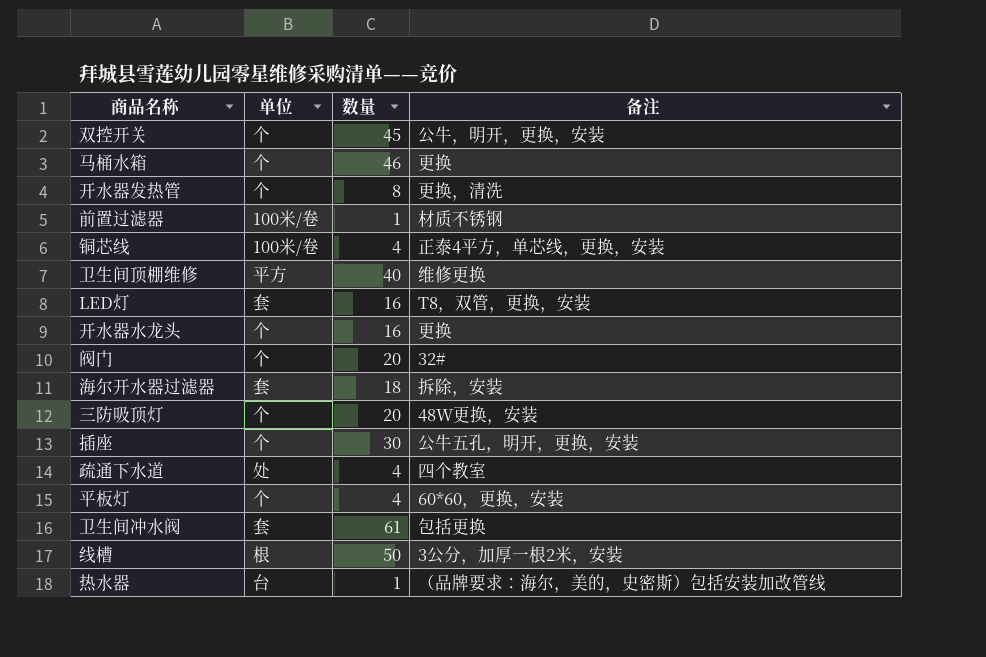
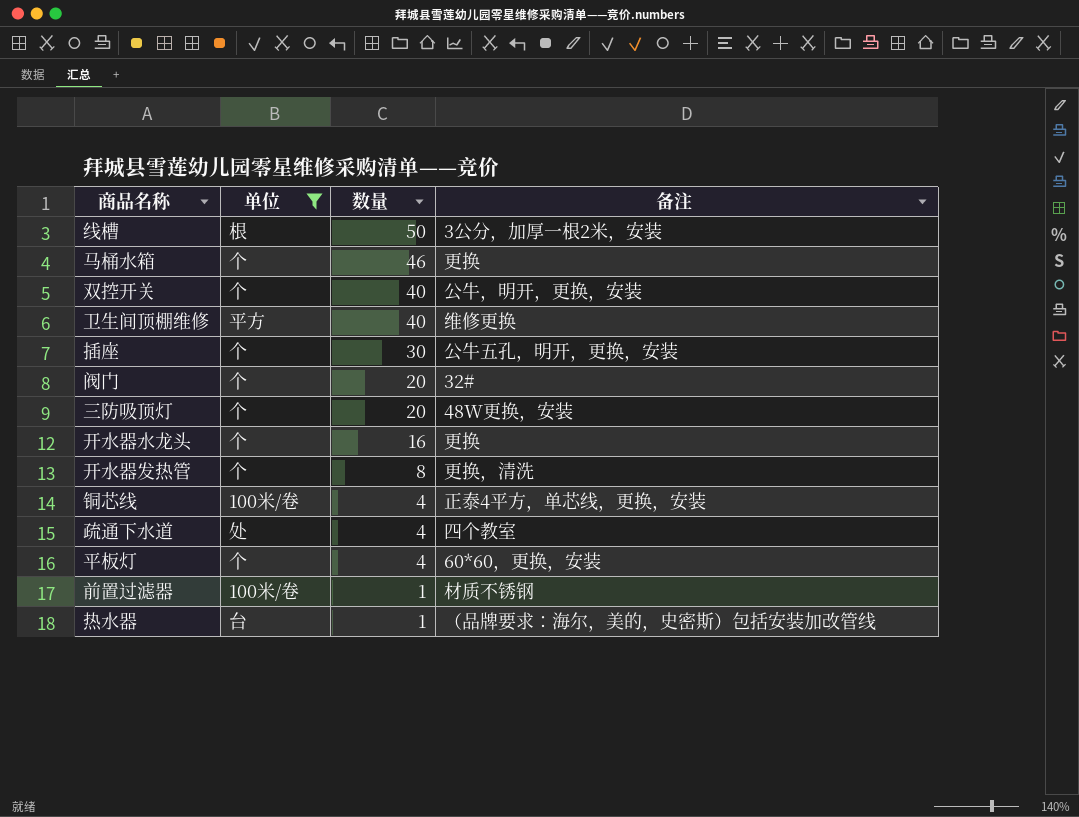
filter: none -> 单位 != 套
row order: none -> 数量 descending
双控开关 | 数量: 45 -> 40

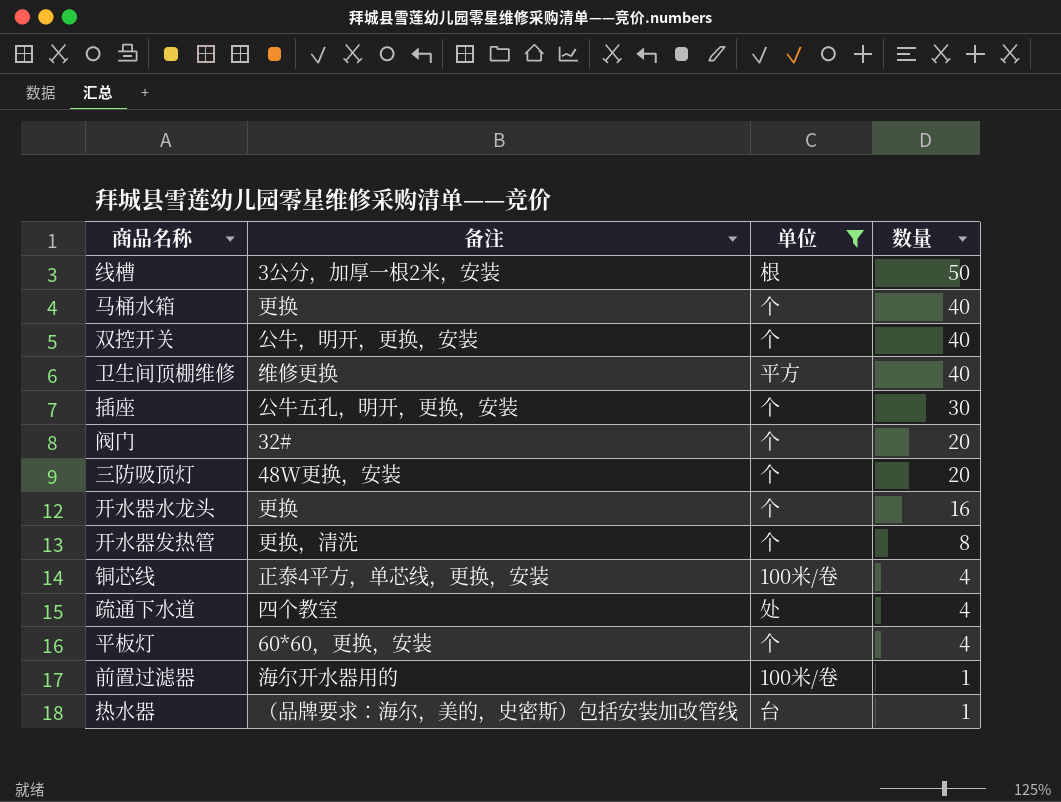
column 备注 | position: 4 -> 2
马桶水箱 | 数量: 46 -> 40
前置过滤器 | 备注: 材质不锈钢 -> 海尔开水器用的

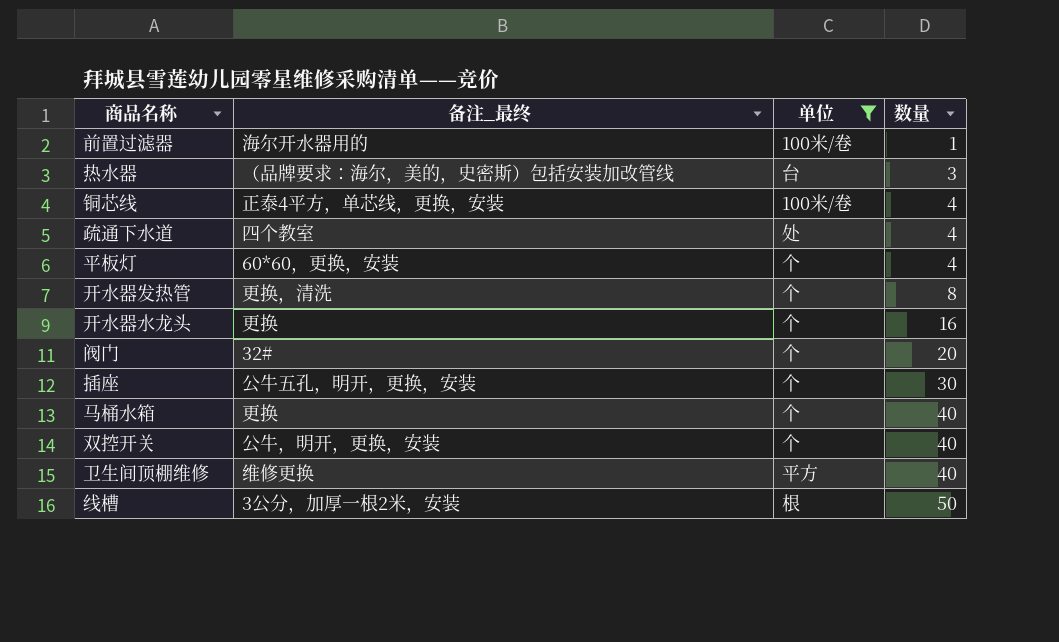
row order: 数量 descending -> 数量 ascending
column name: 备注 -> 备注_最终
row 三防吸顶灯: 48W更换，安装 | 个 | 20 -> none
热水器 | 数量: 1 -> 3

